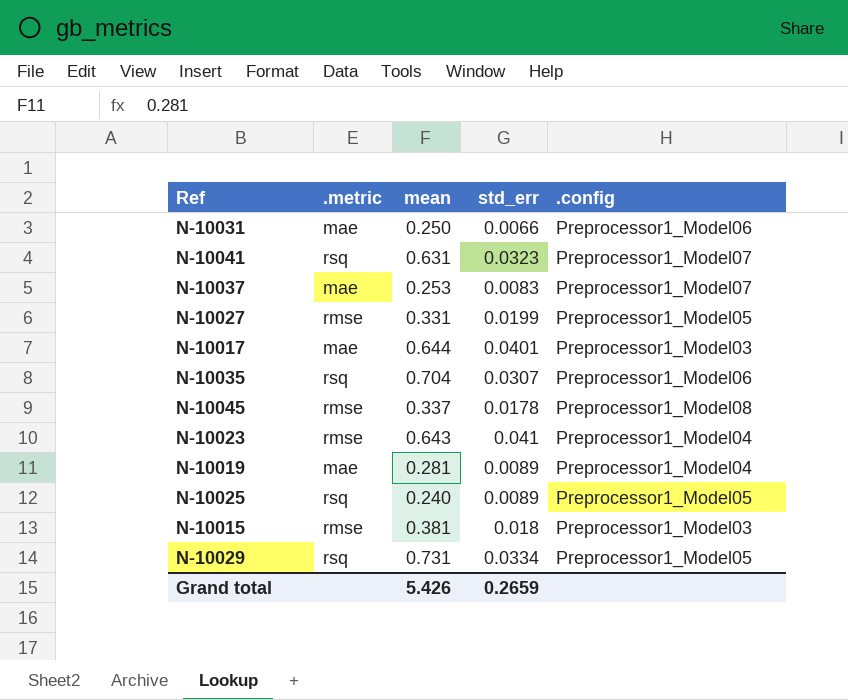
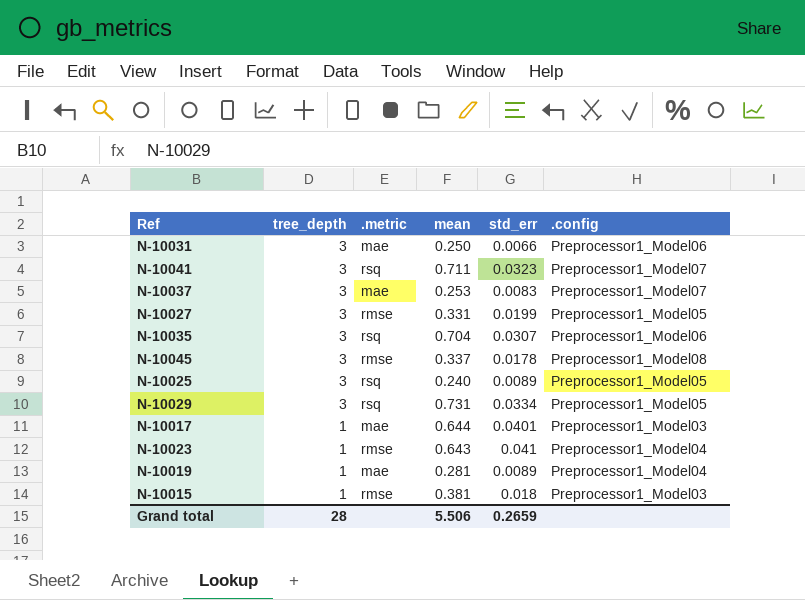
row order: none -> tree_depth descending
column tree_depth | position: none -> 2
N-10041 | mean: 0.631 -> 0.711
Grand total | mean: 5.426 -> 5.506

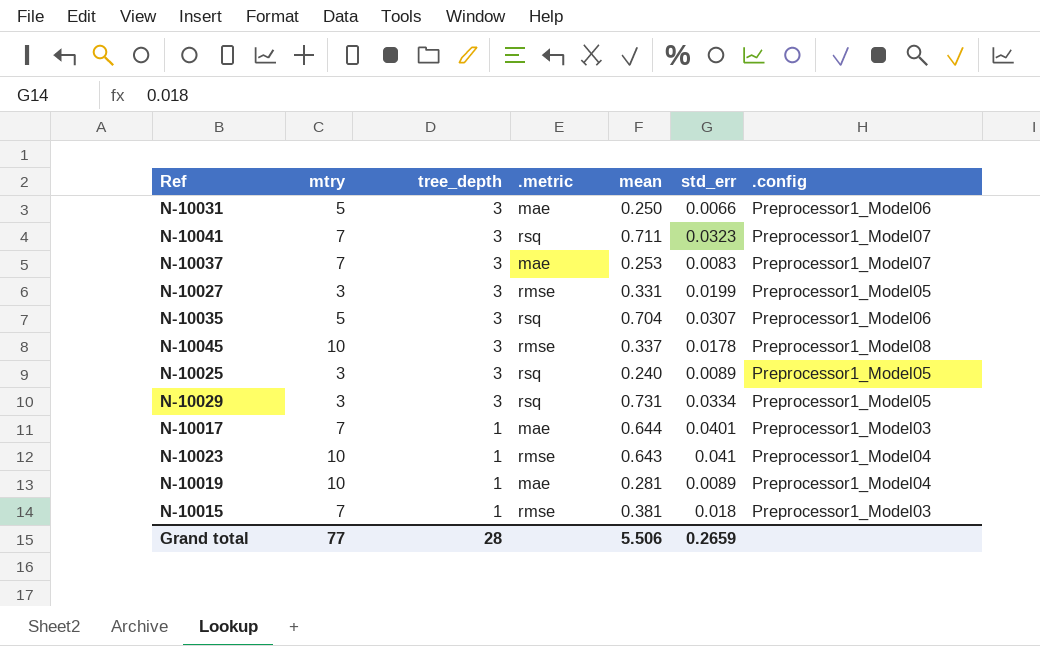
column mtry | position: none -> 2

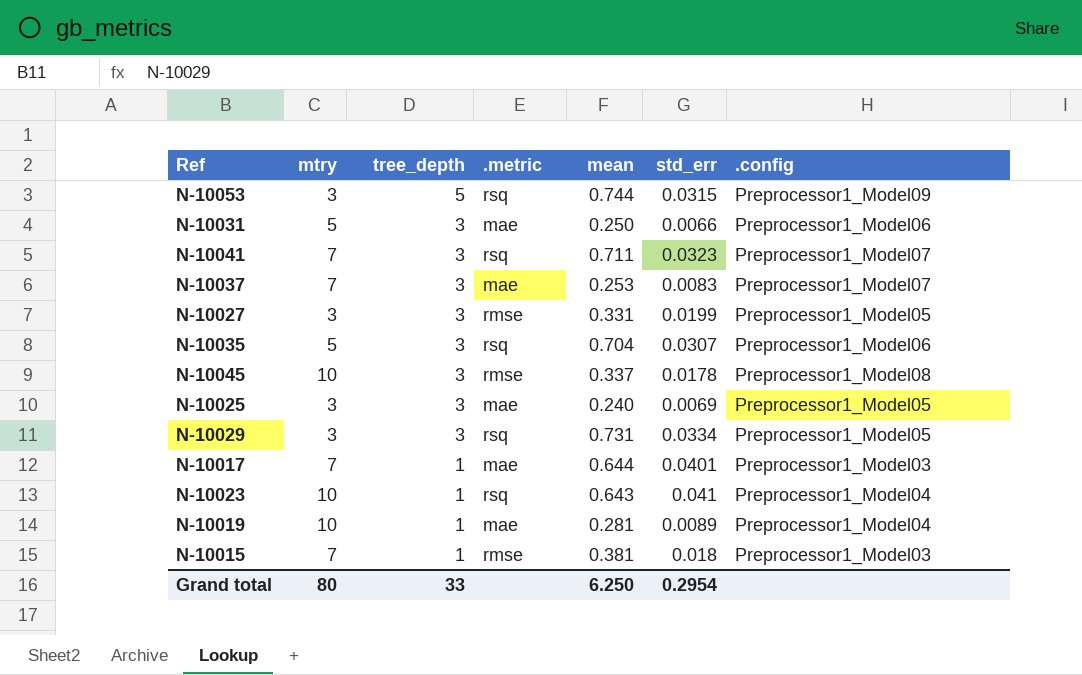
row N-10053: none -> 3 | 5 | rsq | 0.744 | 0.0315 | Preprocessor1_Model09
N-10025 | .metric: rsq -> mae
N-10025 | std_err: 0.0089 -> 0.0069
N-10023 | .metric: rmse -> rsq
Grand total | mtry: 77 -> 80
Grand total | tree_depth: 28 -> 33
Grand total | mean: 5.506 -> 6.250
Grand total | std_err: 0.2659 -> 0.2954

